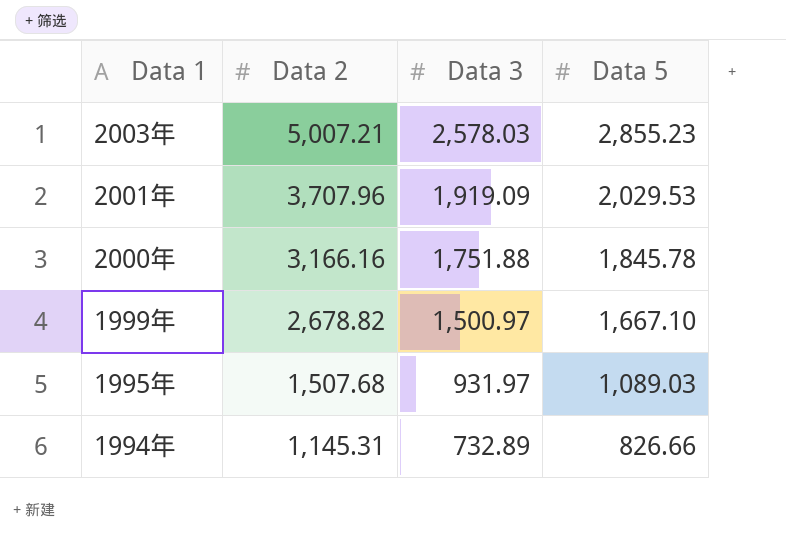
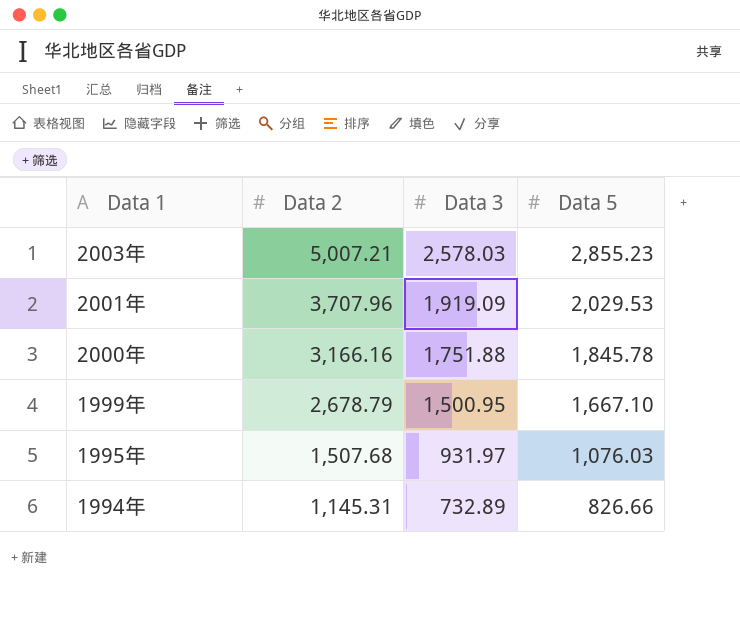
1999年 | Data 2: 2,678.82 -> 2,678.79
1999年 | Data 3: 1,500.97 -> 1,500.95
1995年 | Data 5: 1,089.03 -> 1,076.03

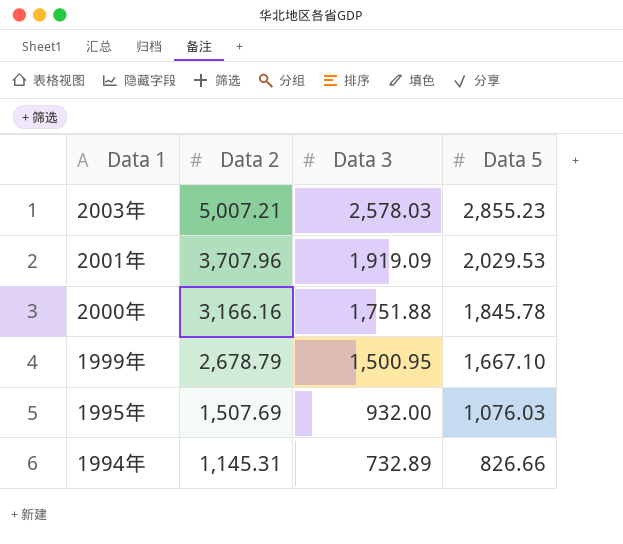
1995年 | Data 2: 1,507.68 -> 1,507.69
1995年 | Data 3: 931.97 -> 932.00

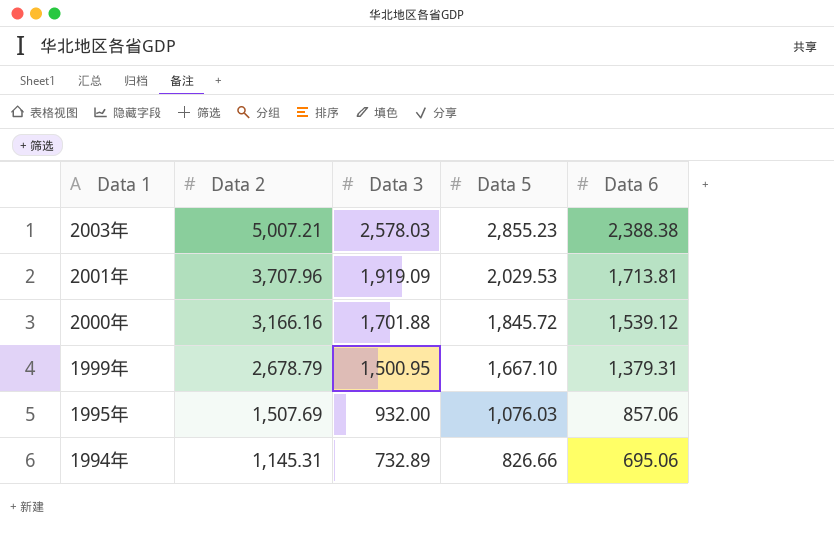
column Data 6 | position: none -> 5
2000年 | Data 3: 1,751.88 -> 1,701.88
2000年 | Data 5: 1,845.78 -> 1,845.72

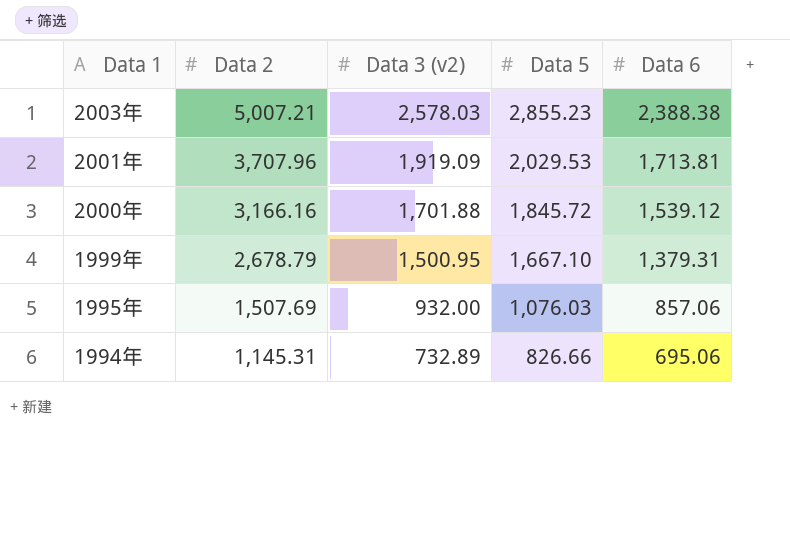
column name: Data 3 -> Data 3 (v2)

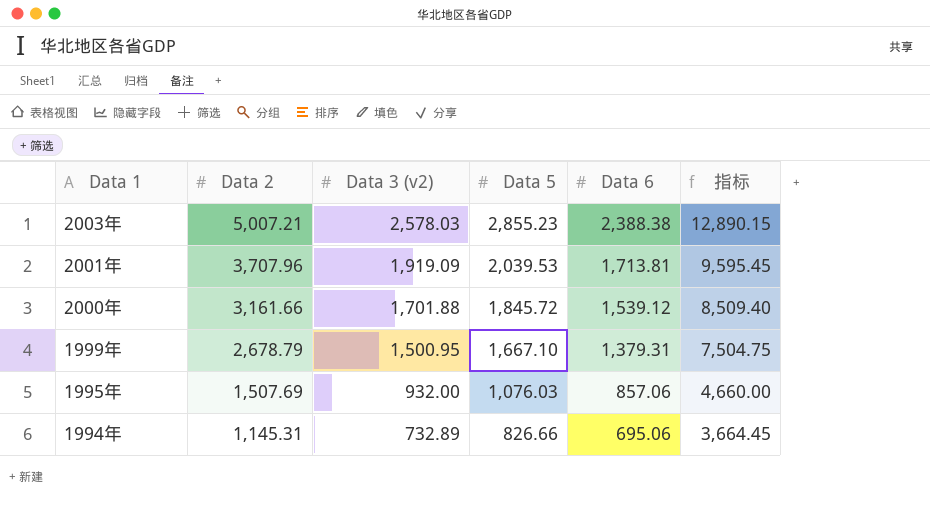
column 指标 | formula: none -> [Data 3 (v2)] * 5
2001年 | Data 5: 2,029.53 -> 2,039.53
2000年 | Data 2: 3,166.16 -> 3,161.66

